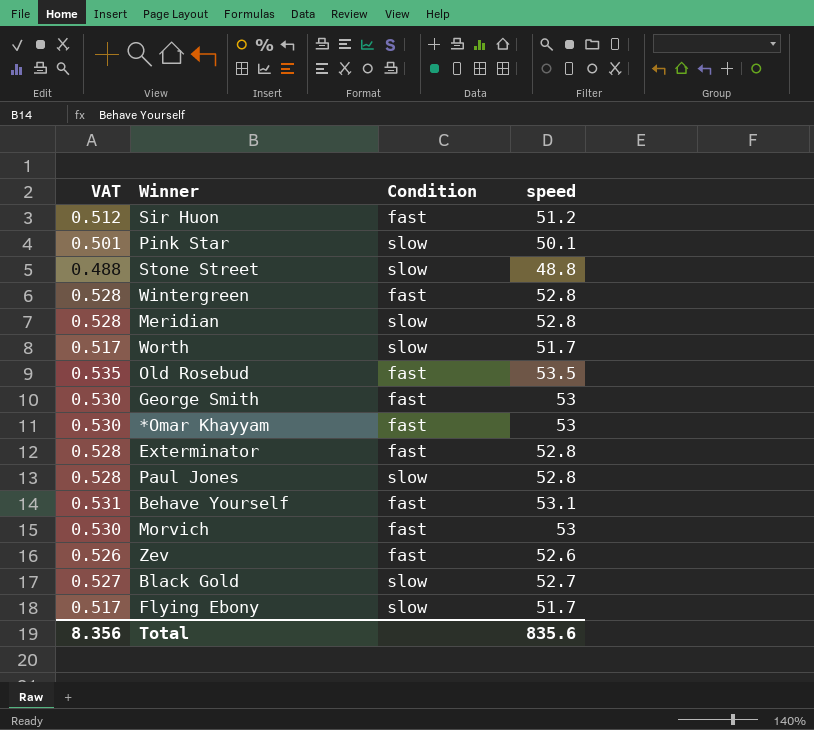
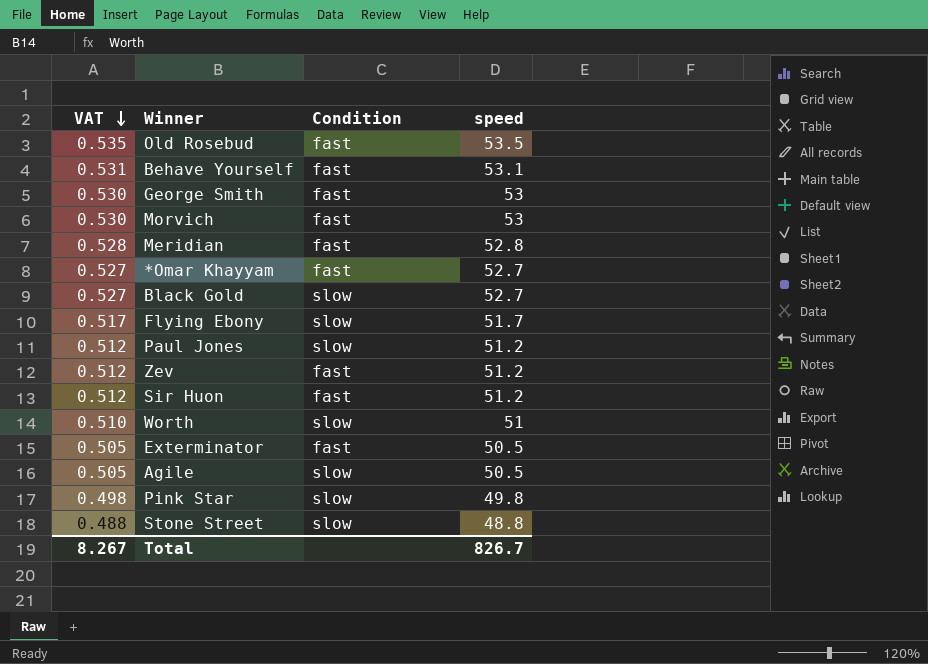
row order: none -> VAT descending
row Wintergreen: 0.528 | fast | 52.8 -> none
Meridian | Condition: slow -> fast
*Omar Khayyam | VAT: 0.530 -> 0.527
*Omar Khayyam | speed: 53 -> 52.7
Paul Jones | VAT: 0.528 -> 0.512
Paul Jones | speed: 52.8 -> 51.2
Zev | VAT: 0.526 -> 0.512
Zev | speed: 52.6 -> 51.2
Worth | VAT: 0.517 -> 0.510
Worth | speed: 51.7 -> 51
Exterminator | VAT: 0.528 -> 0.505
Exterminator | speed: 52.8 -> 50.5
row Agile: none -> 0.505 | slow | 50.5
Pink Star | VAT: 0.501 -> 0.498
Pink Star | speed: 50.1 -> 49.8
Total | VAT: 8.356 -> 8.267
Total | speed: 835.6 -> 826.7

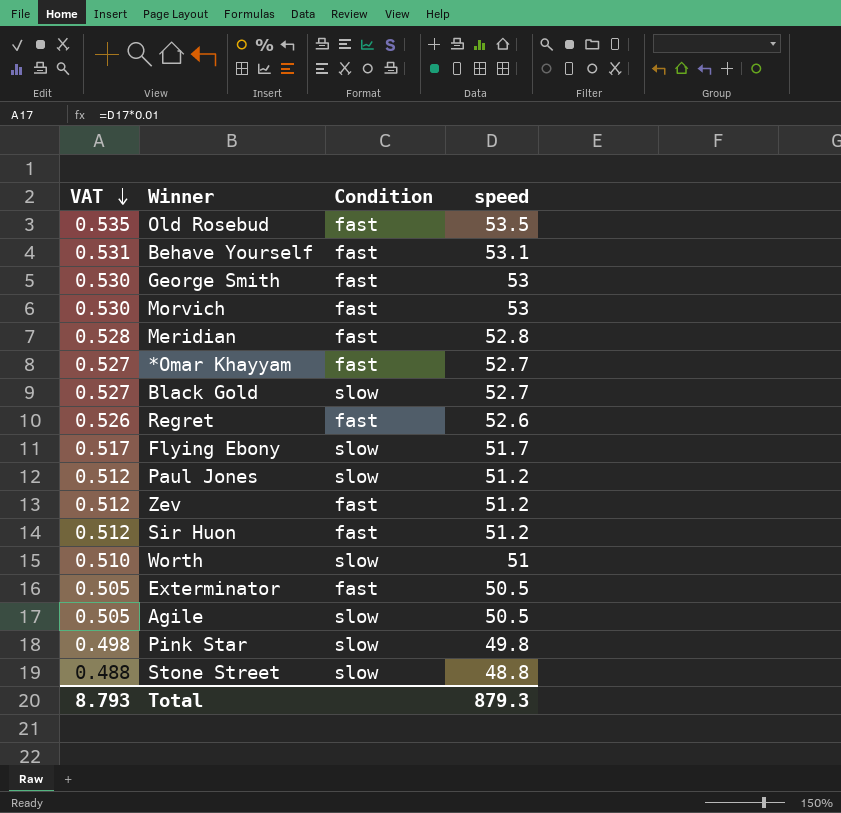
row Regret: none -> 0.526 | fast | 52.6
Total | VAT: 8.267 -> 8.793
Total | speed: 826.7 -> 879.3

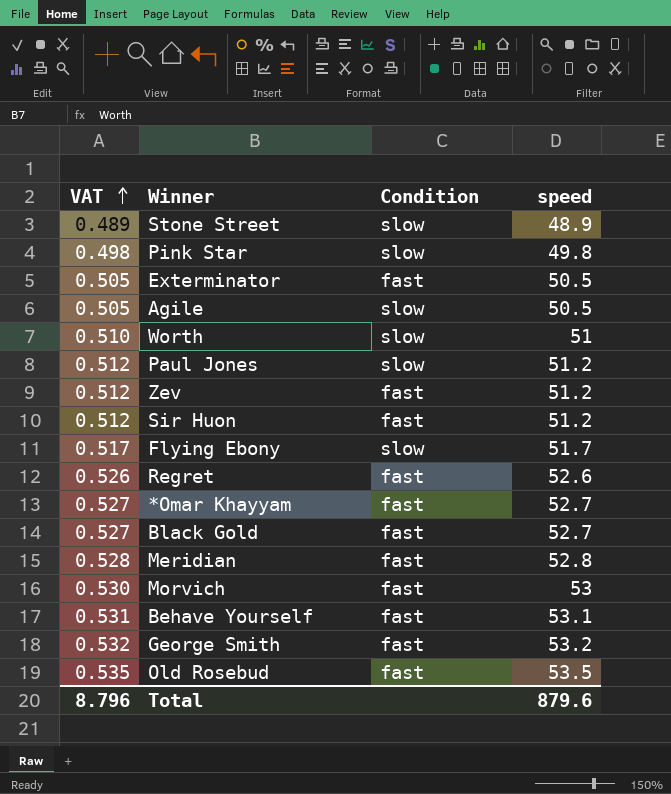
row order: VAT descending -> VAT ascending
Stone Street | VAT: 0.488 -> 0.489
Stone Street | speed: 48.8 -> 48.9
Black Gold | Condition: slow -> fast
George Smith | VAT: 0.530 -> 0.532
George Smith | speed: 53 -> 53.2
Total | VAT: 8.793 -> 8.796
Total | speed: 879.3 -> 879.6

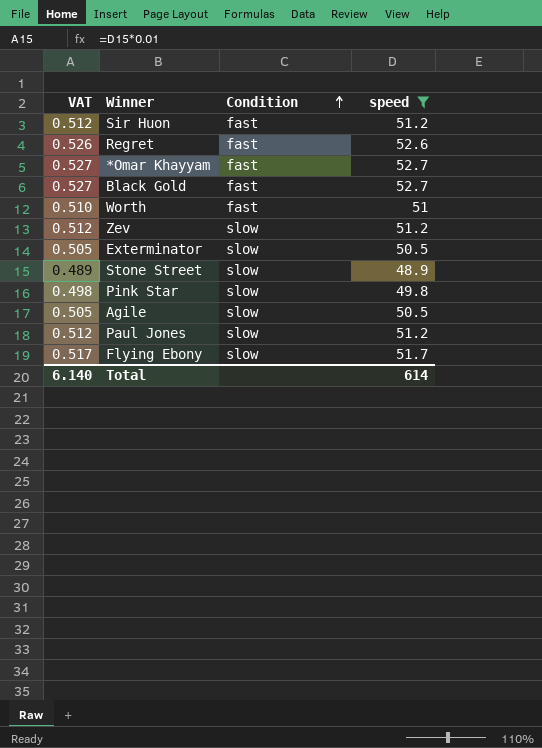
filter: none -> speed <= 52.7
row order: VAT ascending -> Condition ascending
Worth | Condition: slow -> fast
Zev | Condition: fast -> slow
Exterminator | Condition: fast -> slow
Total | VAT: 8.796 -> 6.140
Total | speed: 879.6 -> 614

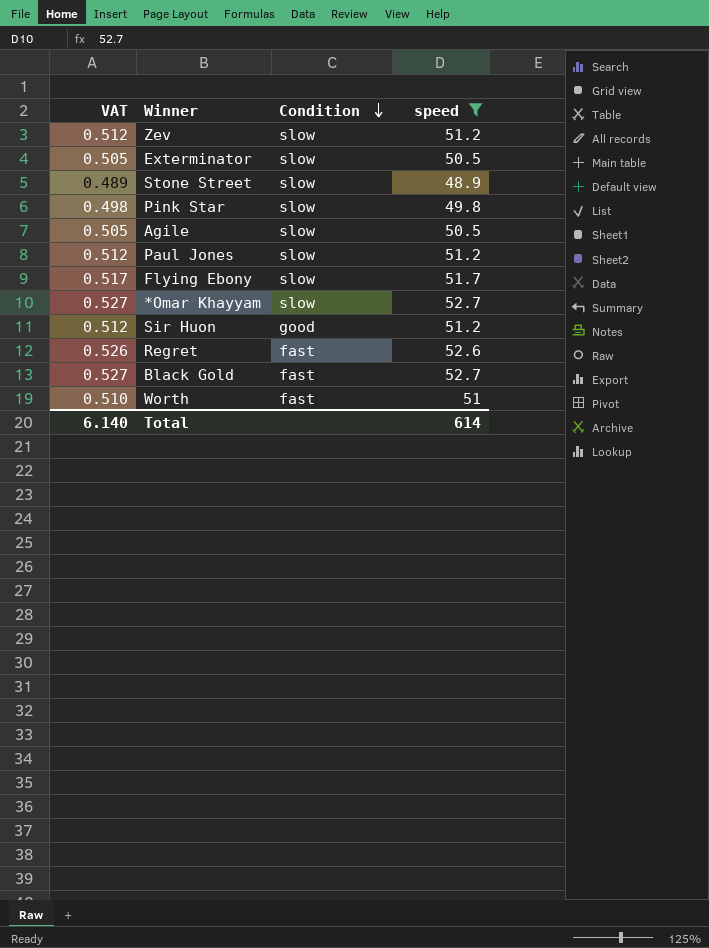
row order: Condition ascending -> Condition descending
*Omar Khayyam | Condition: fast -> slow
Sir Huon | Condition: fast -> good

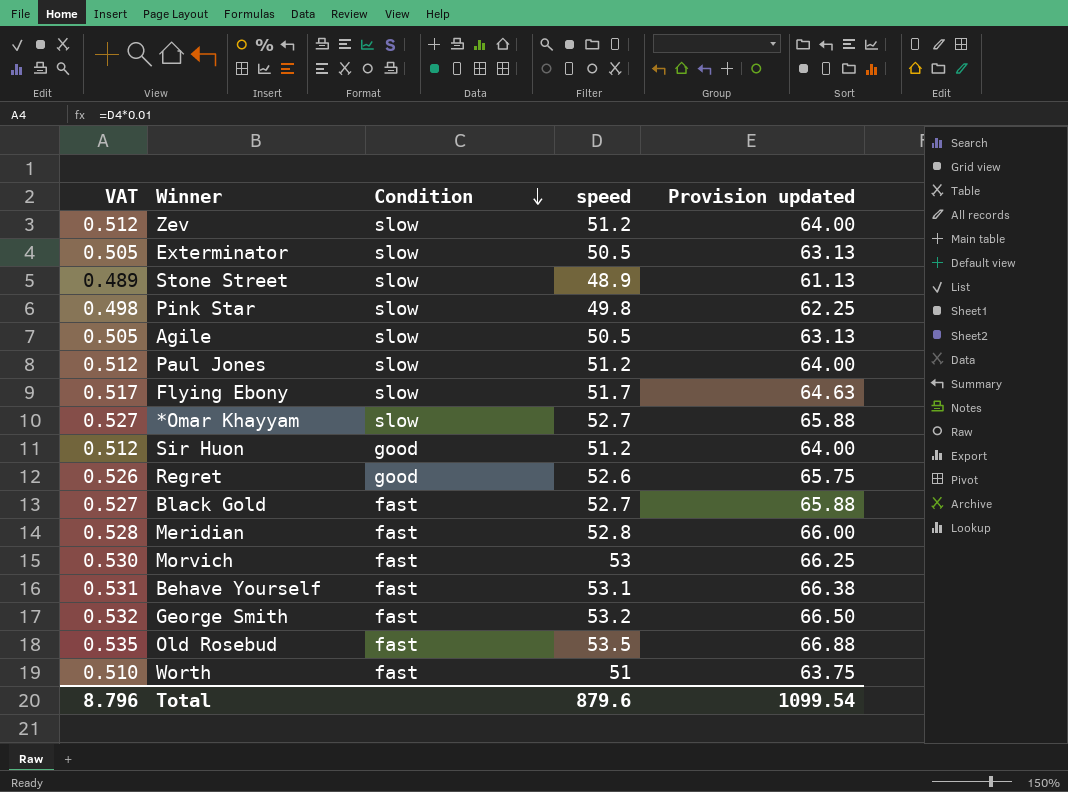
filter: speed <= 52.7 -> none
column Provision updated | formula: none -> [speed] * 1.25
Regret | Condition: fast -> good
Total | VAT: 6.140 -> 8.796
Total | speed: 614 -> 879.6

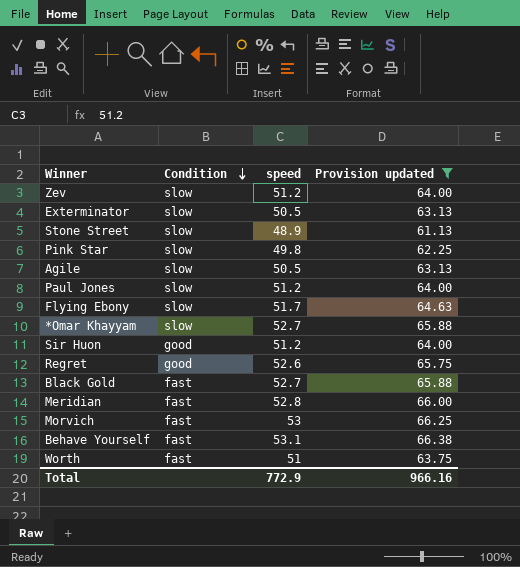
filter: none -> Provision updated <= 66.38
column VAT | formula: [speed] * 0.01 -> none
Total | speed: 879.6 -> 772.9
Total | Provision updated: 1099.54 -> 966.16

